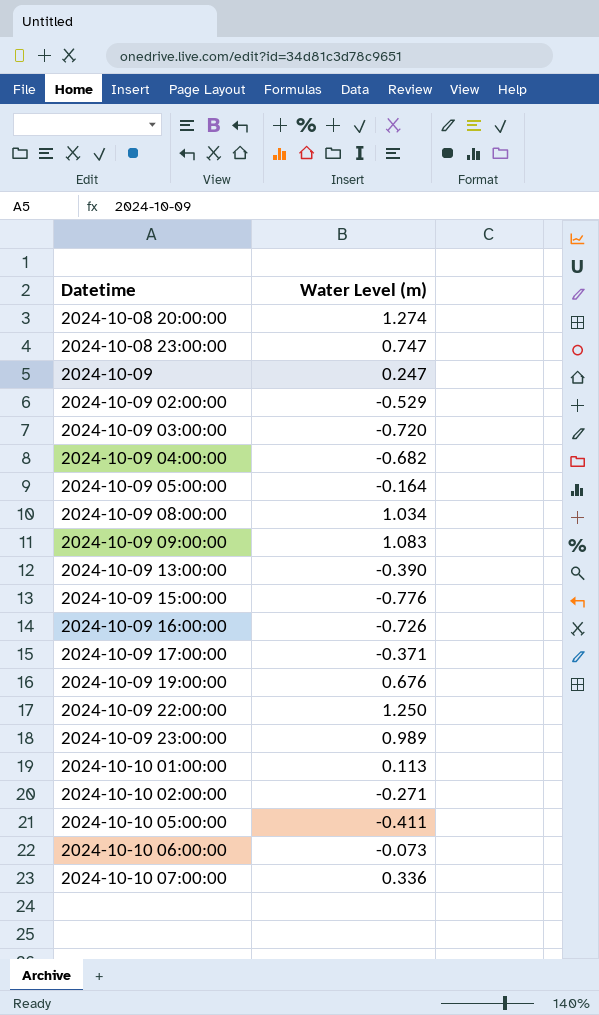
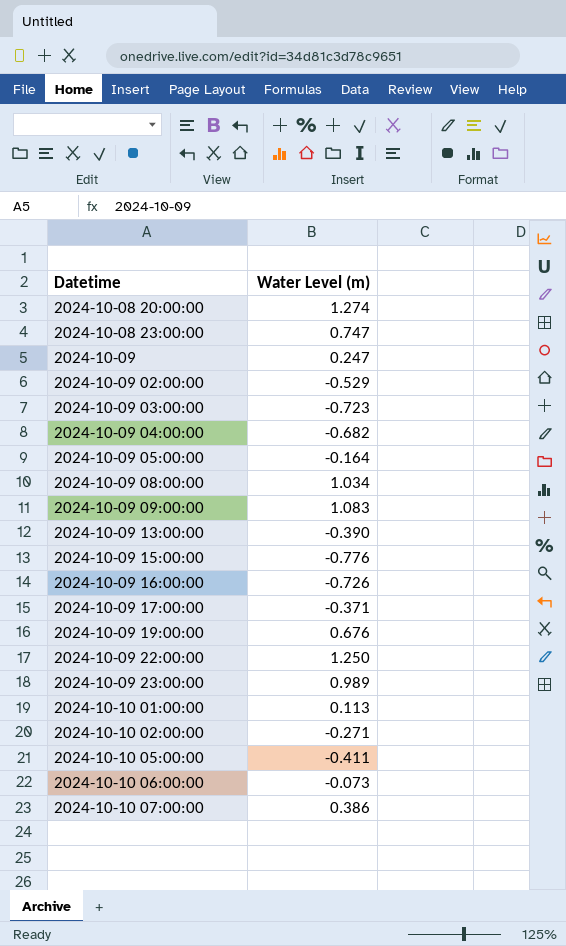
2024-10-09 03:00:00 | Water Level (m): -0.720 -> -0.723
2024-10-10 07:00:00 | Water Level (m): 0.336 -> 0.386

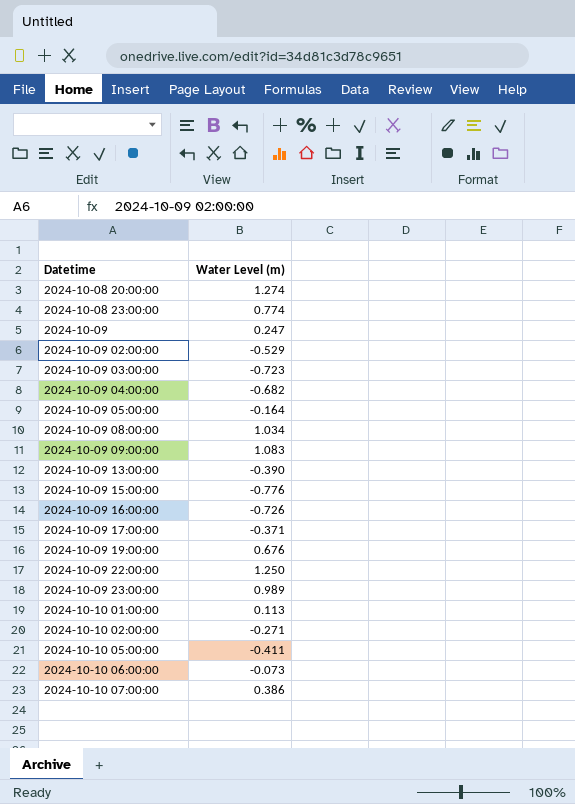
2024-10-08 23:00:00 | Water Level (m): 0.747 -> 0.774

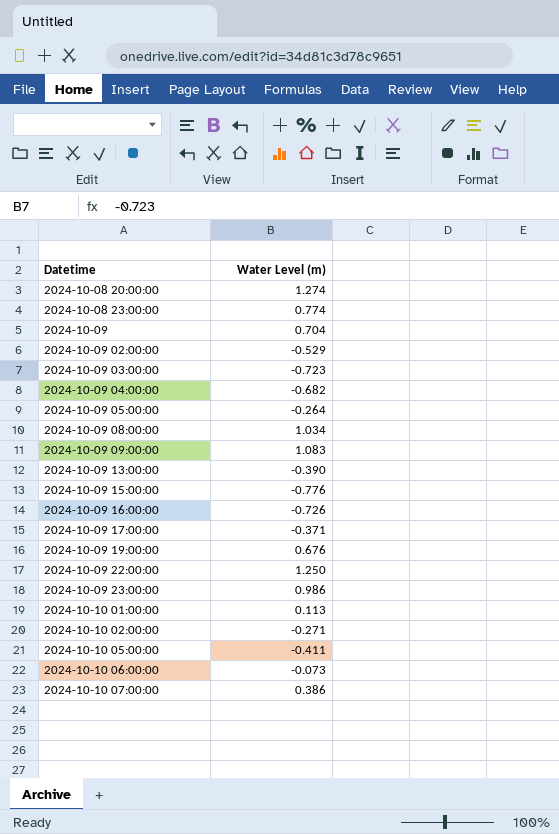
2024-10-09 | Water Level (m): 0.247 -> 0.704
2024-10-09 05:00:00 | Water Level (m): -0.164 -> -0.264
2024-10-09 23:00:00 | Water Level (m): 0.989 -> 0.986

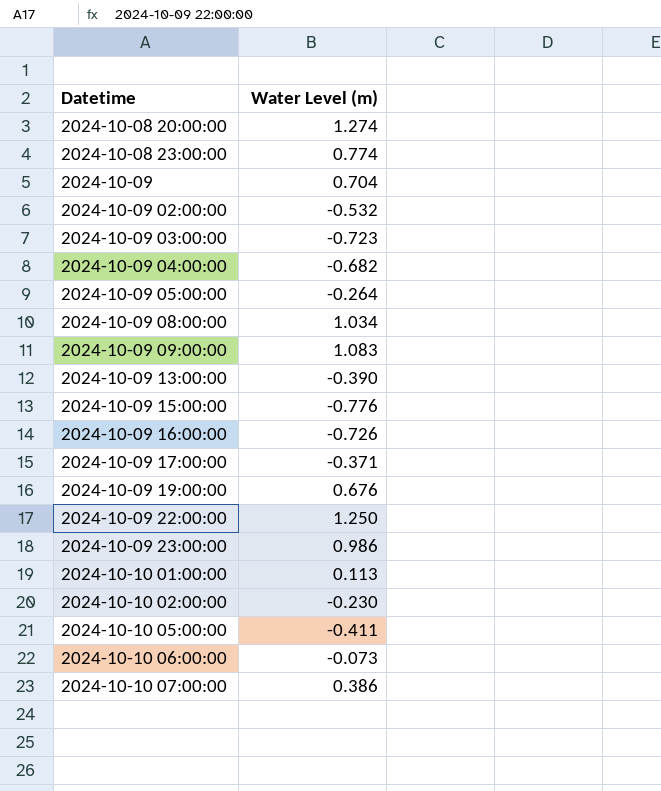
2024-10-09 02:00:00 | Water Level (m): -0.529 -> -0.532
2024-10-10 02:00:00 | Water Level (m): -0.271 -> -0.230

